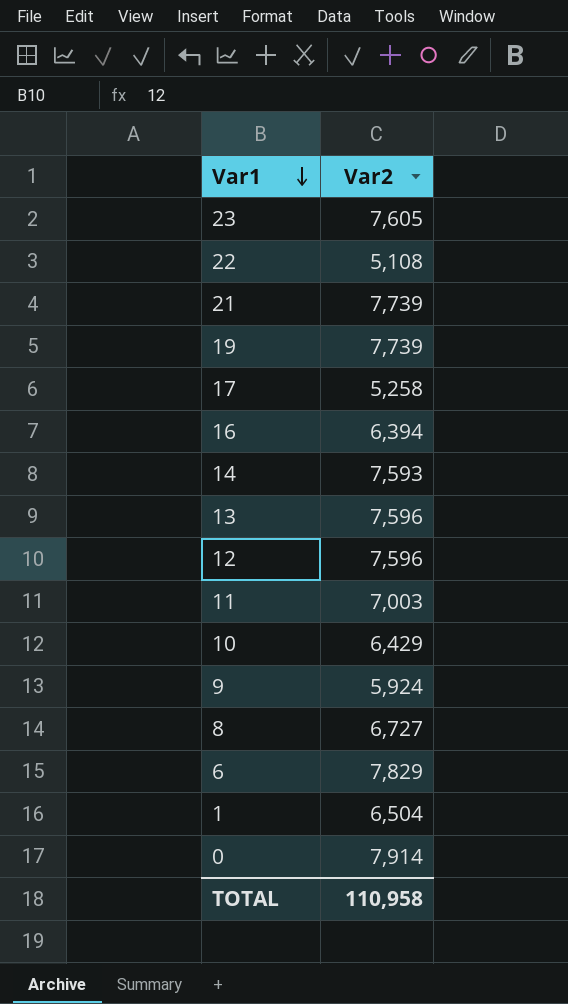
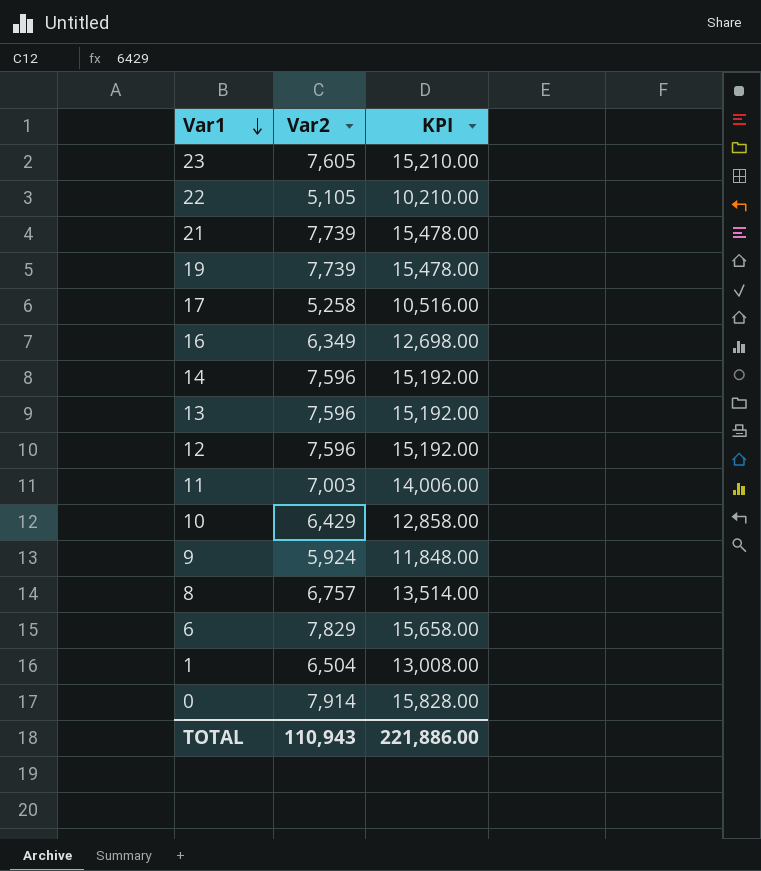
column KPI | formula: none -> [Var2] * 2
22 | Var2: 5,108 -> 5,105
16 | Var2: 6,394 -> 6,349
14 | Var2: 7,593 -> 7,596
8 | Var2: 6,727 -> 6,757
TOTAL | Var2: 110,958 -> 110,943

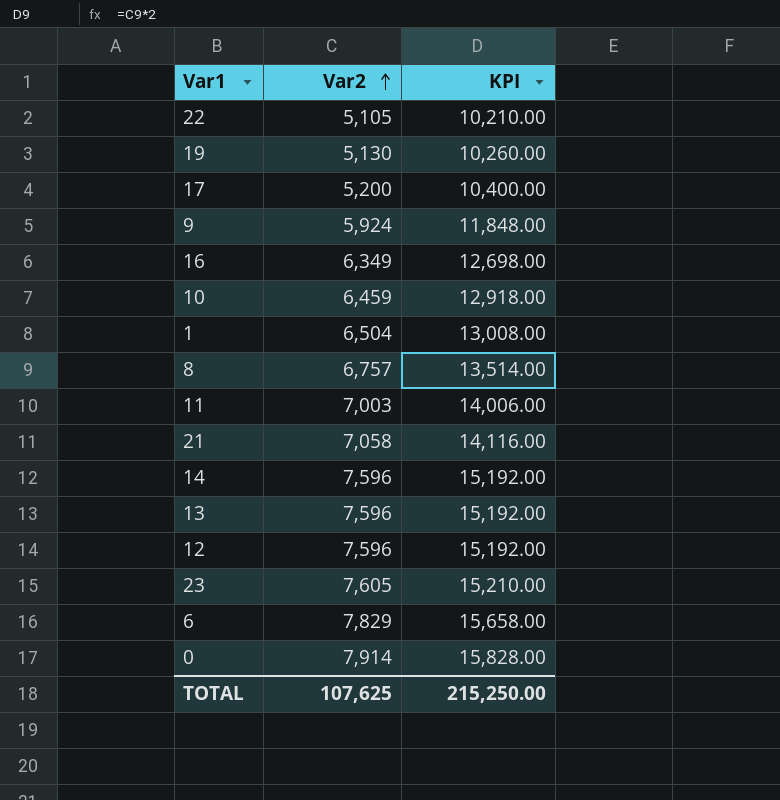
row order: Var1 descending -> Var2 ascending
19 | Var2: 7,739 -> 5,130
19 | KPI: 15,478.00 -> 10,260.00
17 | Var2: 5,258 -> 5,200
17 | KPI: 10,516.00 -> 10,400.00
10 | Var2: 6,429 -> 6,459
10 | KPI: 12,858.00 -> 12,918.00
21 | Var2: 7,739 -> 7,058
21 | KPI: 15,478.00 -> 14,116.00
TOTAL | Var2: 110,943 -> 107,625
TOTAL | KPI: 221,886.00 -> 215,250.00

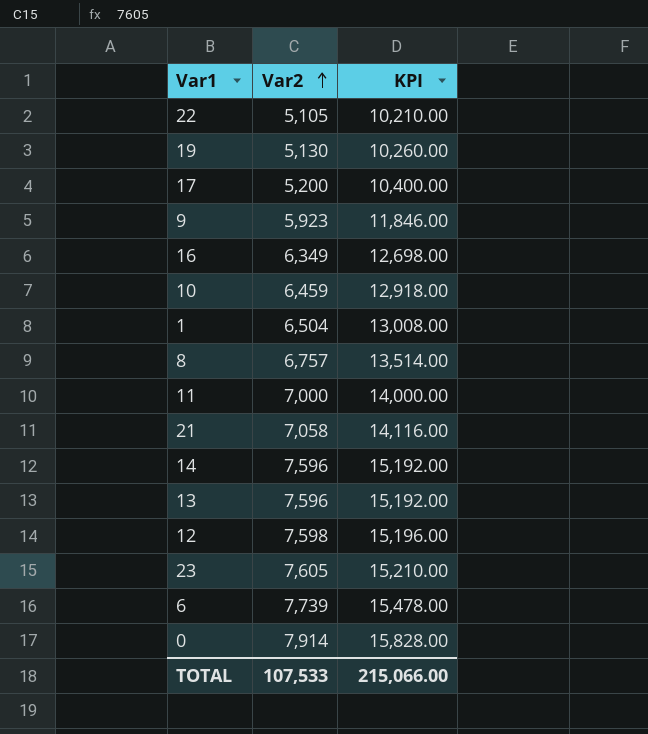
9 | Var2: 5,924 -> 5,923
9 | KPI: 11,848.00 -> 11,846.00
11 | Var2: 7,003 -> 7,000
11 | KPI: 14,006.00 -> 14,000.00
12 | Var2: 7,596 -> 7,598
12 | KPI: 15,192.00 -> 15,196.00
6 | Var2: 7,829 -> 7,739
6 | KPI: 15,658.00 -> 15,478.00
TOTAL | Var2: 107,625 -> 107,533
TOTAL | KPI: 215,250.00 -> 215,066.00

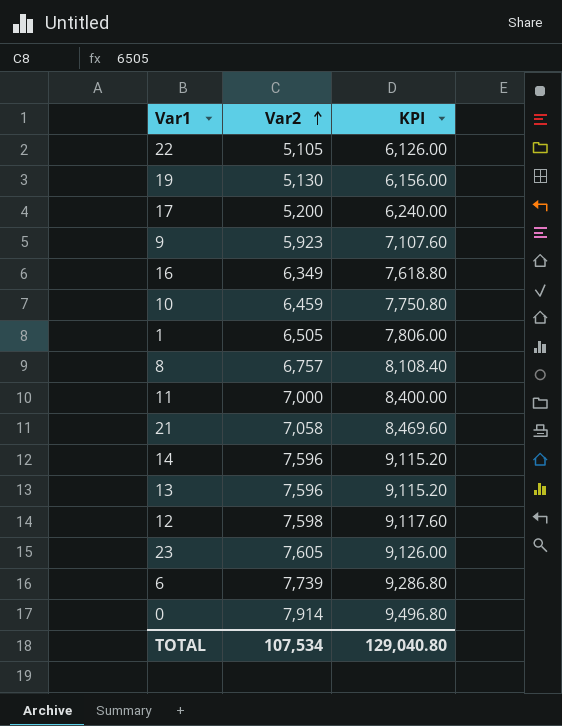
column KPI | formula: [Var2] * 2 -> [Var2] * 1.2
1 | Var2: 6,504 -> 6,505
TOTAL | Var2: 107,533 -> 107,534
TOTAL | KPI: 215,066.00 -> 129,040.80

